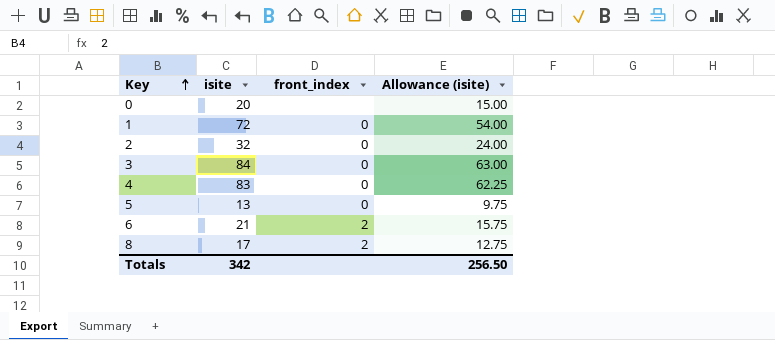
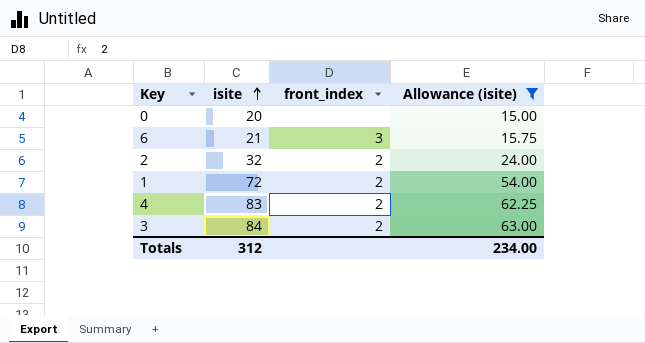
filter: none -> Allowance (isite) >= 15.00
row order: Key ascending -> isite ascending
6 | front_index: 2 -> 3
2 | front_index: 0 -> 2
1 | front_index: 0 -> 2
4 | front_index: 0 -> 2
3 | front_index: 0 -> 2
Totals | isite: 342 -> 312
Totals | Allowance (isite): 256.50 -> 234.00

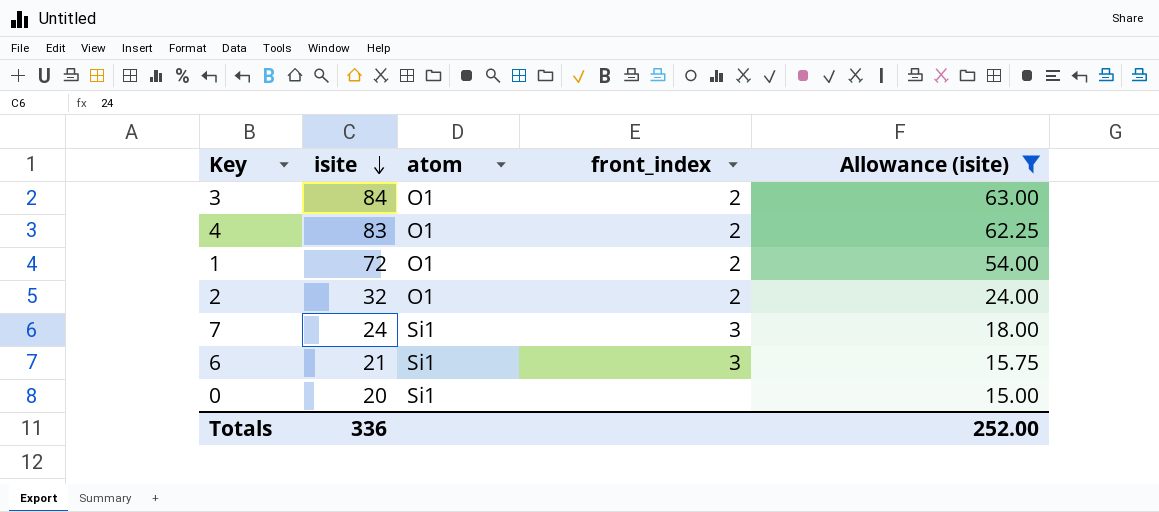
row order: isite ascending -> isite descending
column atom | position: none -> 3
row 7: none -> 24 | Si1 | 3 | 18.00
Totals | isite: 312 -> 336
Totals | Allowance (isite): 234.00 -> 252.00

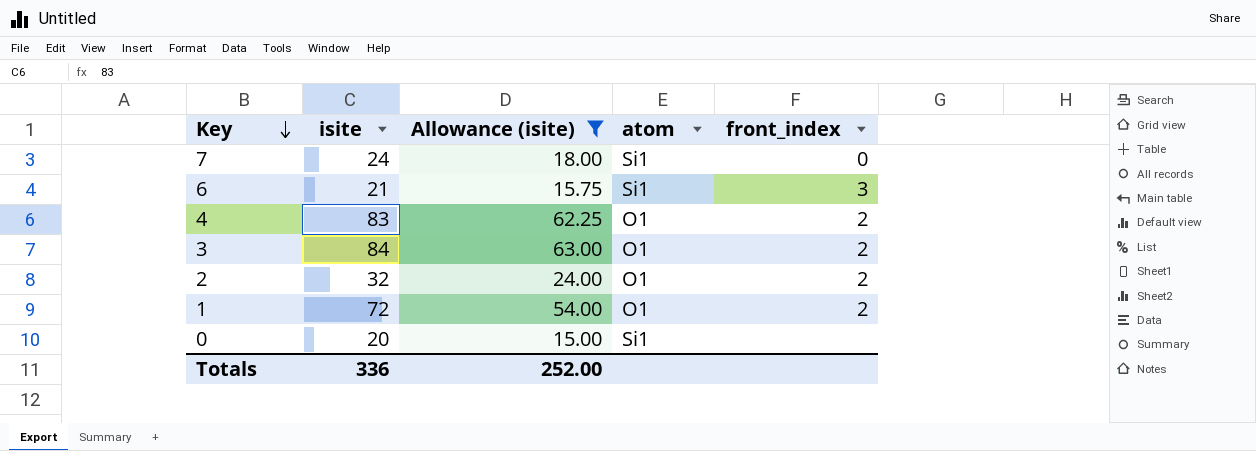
row order: isite descending -> Key descending
column Allowance (isite) | position: 5 -> 3
7 | front_index: 3 -> 0

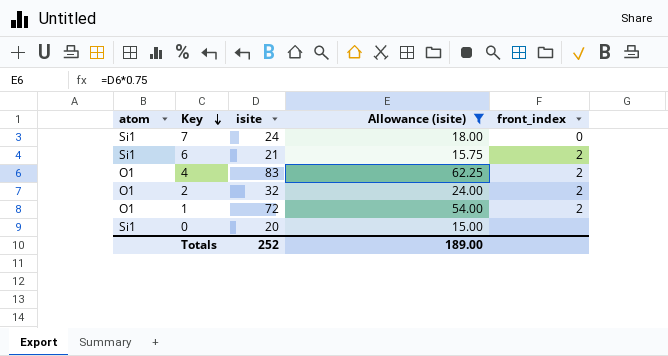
column atom | position: 4 -> 1
row 3: 84 | 63.00 | O1 | 2 -> none
6 | front_index: 3 -> 2
Totals | isite: 336 -> 252
Totals | Allowance (isite): 252.00 -> 189.00

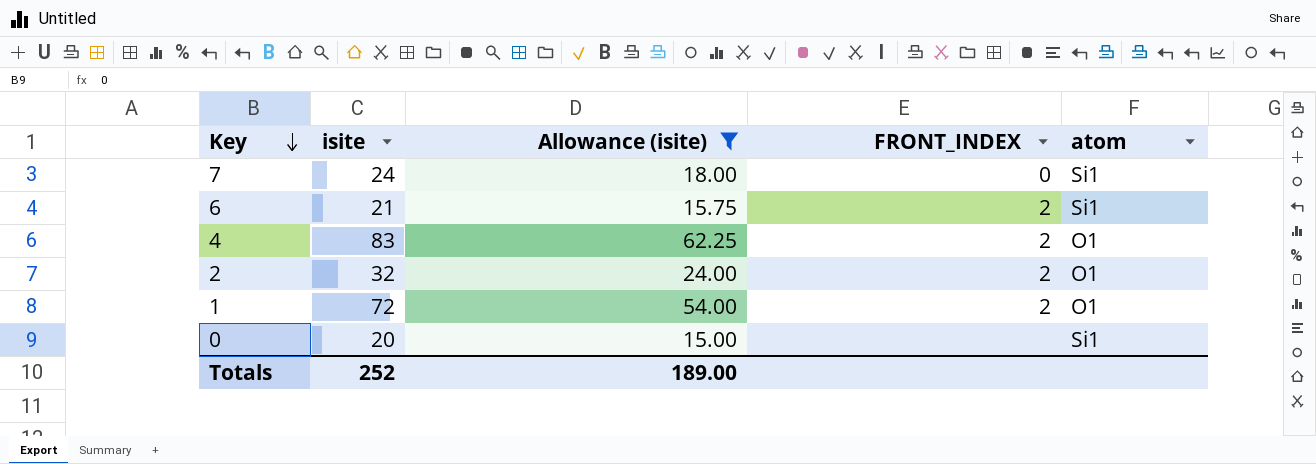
column name: front_index -> FRONT_INDEX
column atom | position: 1 -> 5

